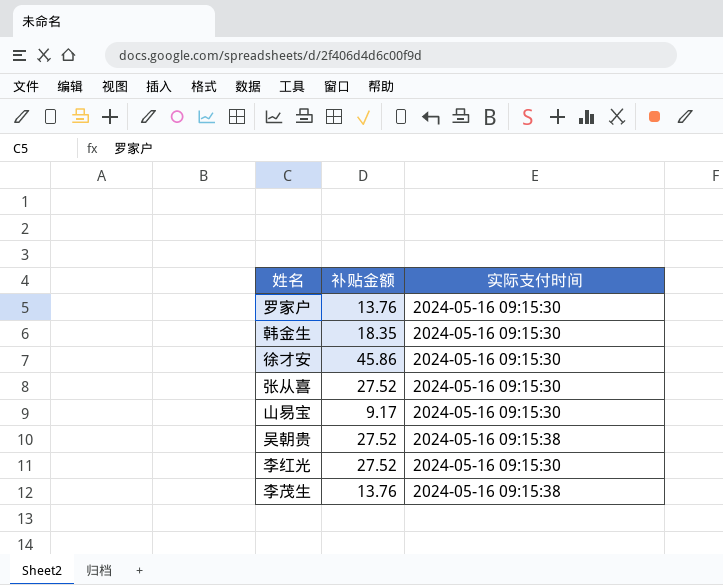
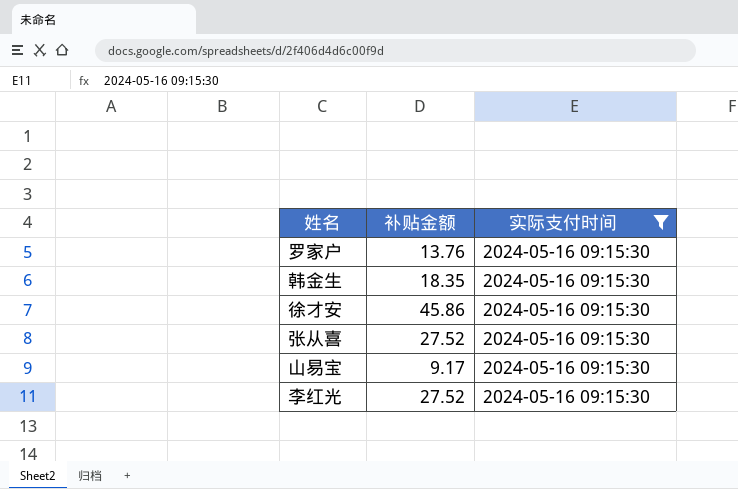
filter: none -> 实际支付时间 = 2024-05-16 09:15:30

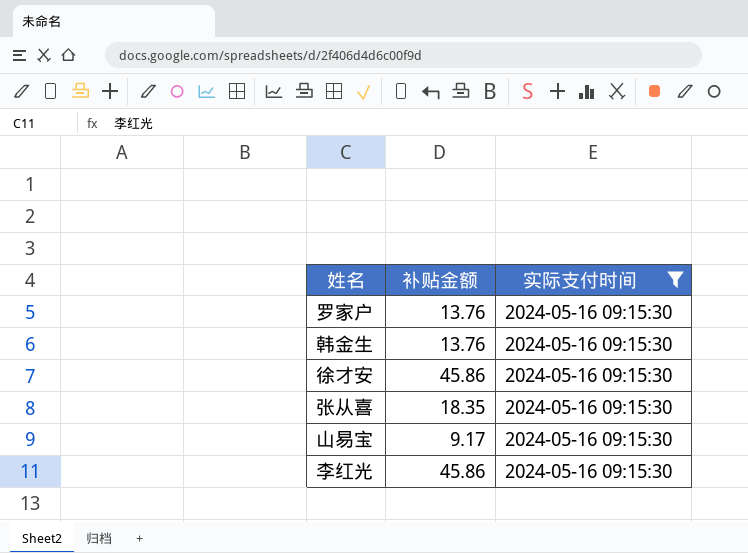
韩金生 | 补贴金额: 18.35 -> 13.76
张从喜 | 补贴金额: 27.52 -> 18.35
李红光 | 补贴金额: 27.52 -> 45.86

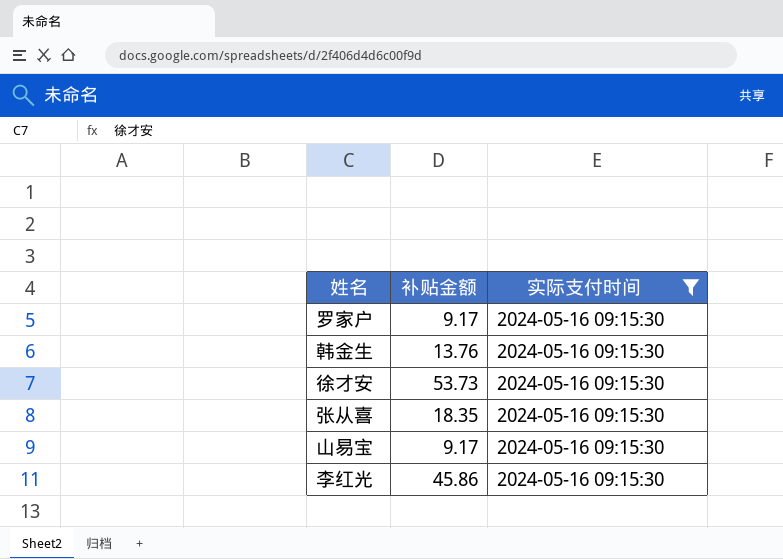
罗家户 | 补贴金额: 13.76 -> 9.17
徐才安 | 补贴金额: 45.86 -> 53.73

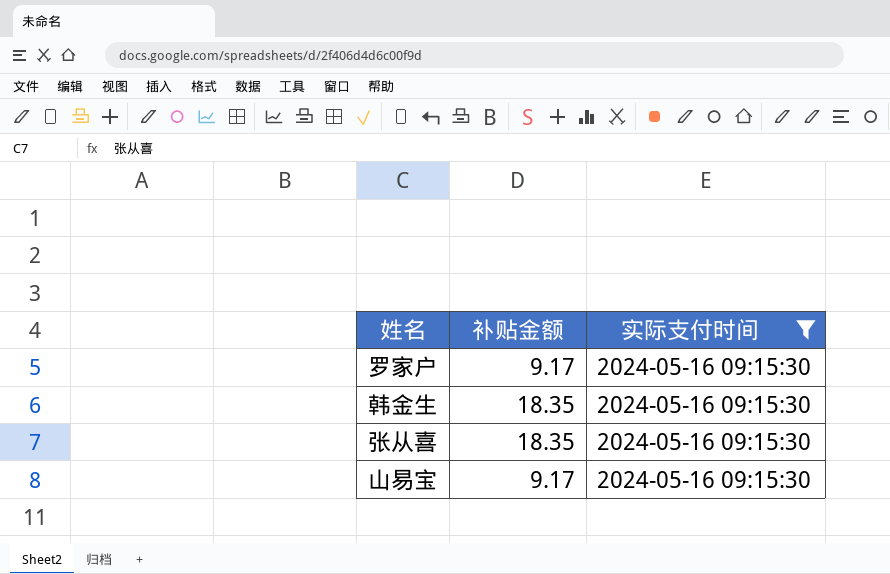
row 徐才安: 53.73 | 2024-05-16 09:15:30 -> none
row 李红光: 45.86 | 2024-05-16 09:15:30 -> none
韩金生 | 补贴金额: 13.76 -> 18.35

